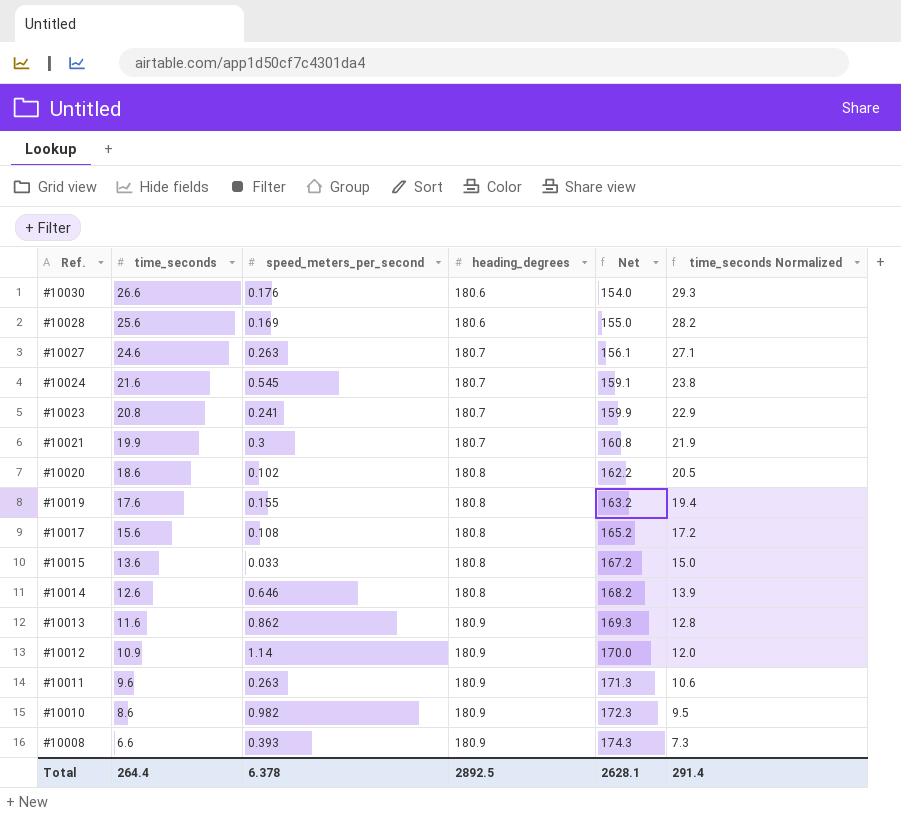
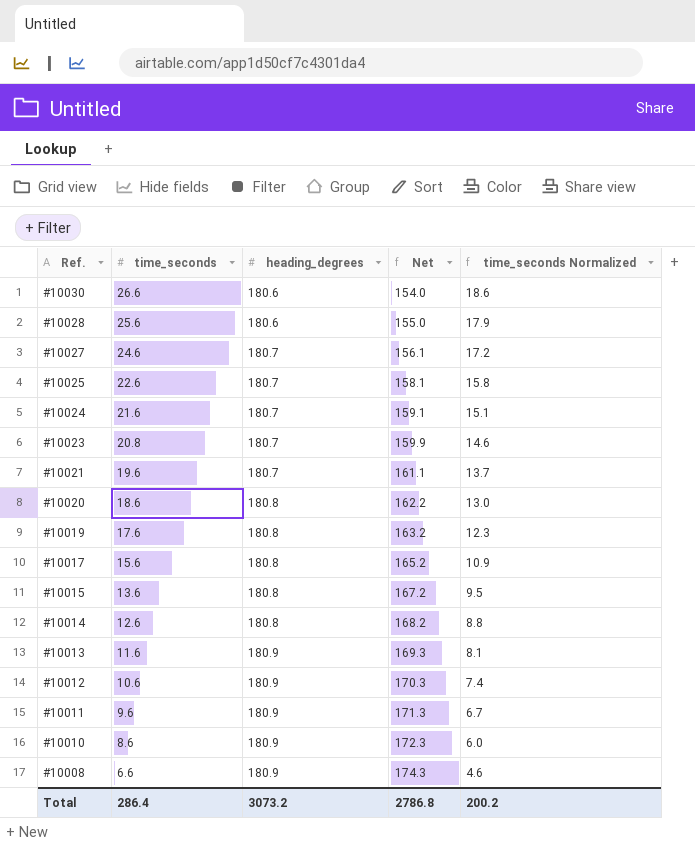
column speed_meters_per_second | position: 3 -> none
column time_seconds Normalized | formula: [time_seconds] * 1.1 -> [time_seconds] * 0.7
row #10025: none -> 22.6 | 180.7 | 158.1 | 15.8
#10021 | time_seconds: 19.9 -> 19.6
#10021 | Net: 160.8 -> 161.1
#10012 | time_seconds: 10.9 -> 10.6
#10012 | Net: 170.0 -> 170.3
Total | time_seconds: 264.4 -> 286.4
Total | heading_degrees: 2892.5 -> 3073.2
Total | Net: 2628.1 -> 2786.8
Total | time_seconds Normalized: 291.4 -> 200.2

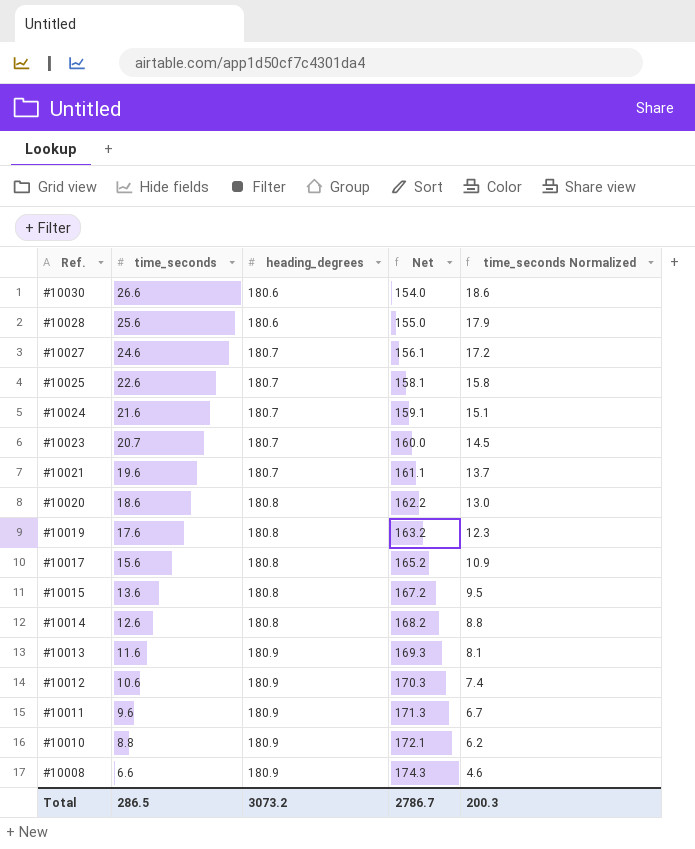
#10023 | time_seconds: 20.8 -> 20.7
#10023 | Net: 159.9 -> 160.0
#10023 | time_seconds Normalized: 14.6 -> 14.5
#10010 | time_seconds: 8.6 -> 8.8
#10010 | Net: 172.3 -> 172.1
#10010 | time_seconds Normalized: 6.0 -> 6.2
Total | time_seconds: 286.4 -> 286.5
Total | Net: 2786.8 -> 2786.7
Total | time_seconds Normalized: 200.2 -> 200.3

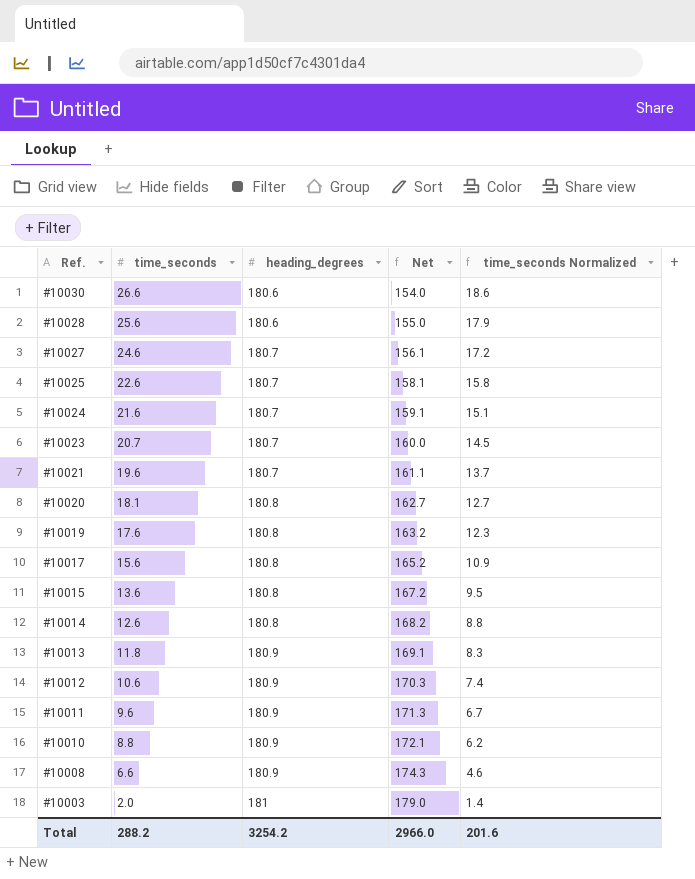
#10020 | time_seconds: 18.6 -> 18.1
#10020 | Net: 162.2 -> 162.7
#10020 | time_seconds Normalized: 13.0 -> 12.7
#10013 | time_seconds: 11.6 -> 11.8
#10013 | Net: 169.3 -> 169.1
#10013 | time_seconds Normalized: 8.1 -> 8.3
row #10003: none -> 2.0 | 181 | 179.0 | 1.4
Total | time_seconds: 286.5 -> 288.2
Total | heading_degrees: 3073.2 -> 3254.2
Total | Net: 2786.7 -> 2966.0
Total | time_seconds Normalized: 200.3 -> 201.6

